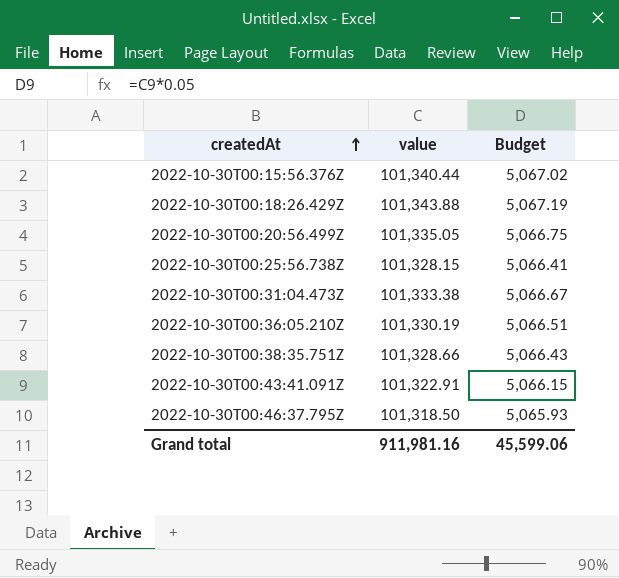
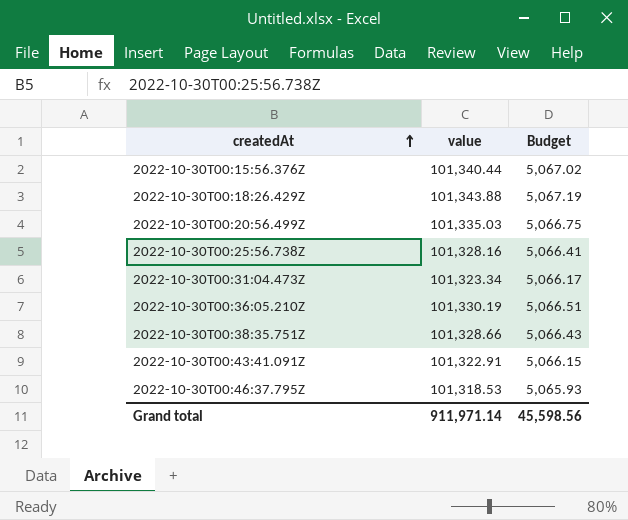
2022-10-30T00:20:56.499Z | value: 101,335.05 -> 101,335.03
2022-10-30T00:25:56.738Z | value: 101,328.15 -> 101,328.16
2022-10-30T00:31:04.473Z | value: 101,333.38 -> 101,323.34
2022-10-30T00:31:04.473Z | Budget: 5,066.67 -> 5,066.17
2022-10-30T00:46:37.795Z | value: 101,318.50 -> 101,318.53
Grand total | value: 911,981.16 -> 911,971.14
Grand total | Budget: 45,599.06 -> 45,598.56

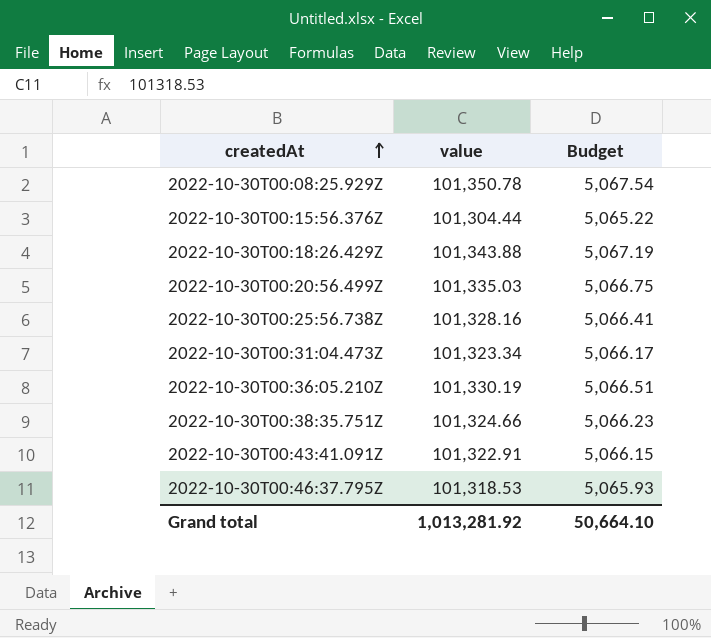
row 2022-10-30T00:08:25.929Z: none -> 101,350.78 | 5,067.54
2022-10-30T00:15:56.376Z | value: 101,340.44 -> 101,304.44
2022-10-30T00:15:56.376Z | Budget: 5,067.02 -> 5,065.22
2022-10-30T00:38:35.751Z | value: 101,328.66 -> 101,324.66
2022-10-30T00:38:35.751Z | Budget: 5,066.43 -> 5,066.23
Grand total | value: 911,971.14 -> 1,013,281.92
Grand total | Budget: 45,598.56 -> 50,664.10

